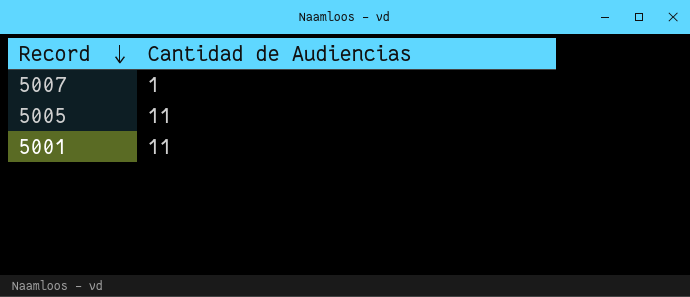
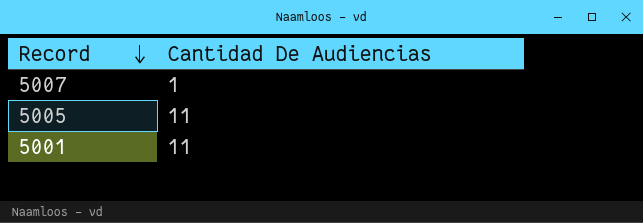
column name: Cantidad de Audiencias -> Cantidad De Audiencias

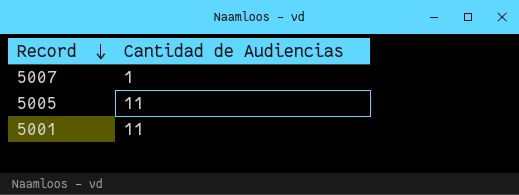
column name: Cantidad De Audiencias -> Cantidad de Audiencias

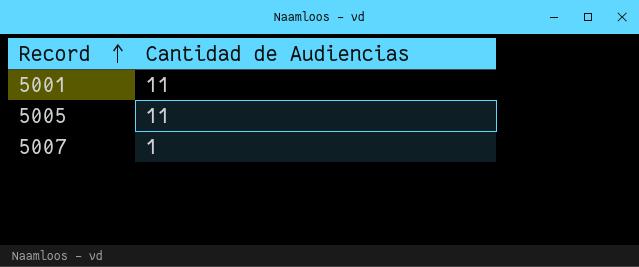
row order: Record descending -> Record ascending

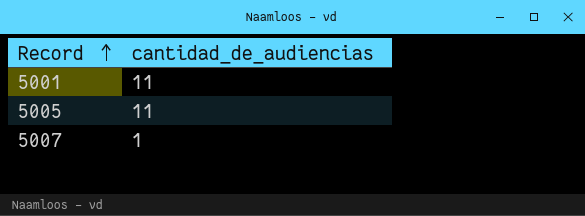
column name: Cantidad de Audiencias -> cantidad_de_audiencias

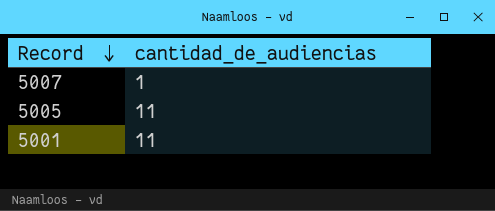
row order: Record ascending -> Record descending

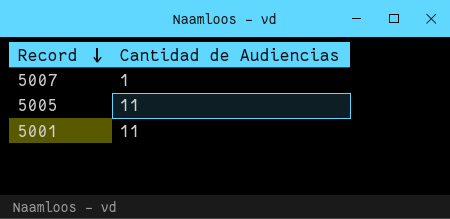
column name: cantidad_de_audiencias -> Cantidad de Audiencias

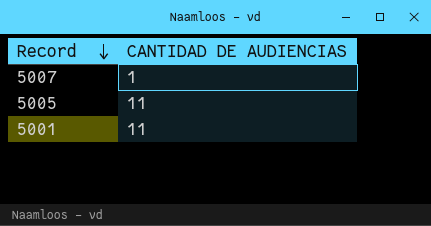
column name: Cantidad de Audiencias -> CANTIDAD DE AUDIENCIAS

